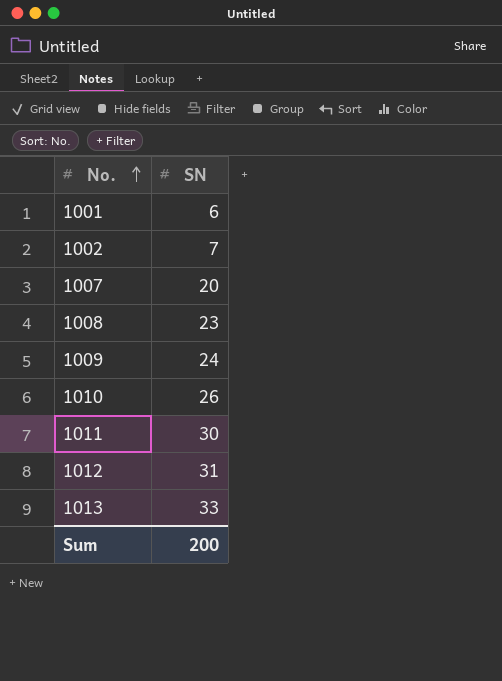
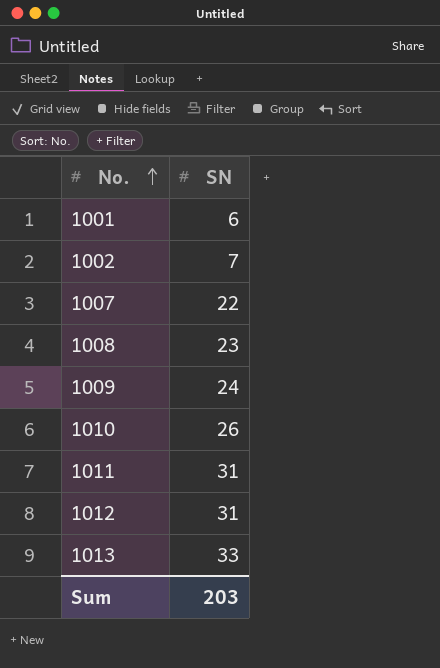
1007 | SN: 20 -> 22
1011 | SN: 30 -> 31
Sum | SN: 200 -> 203

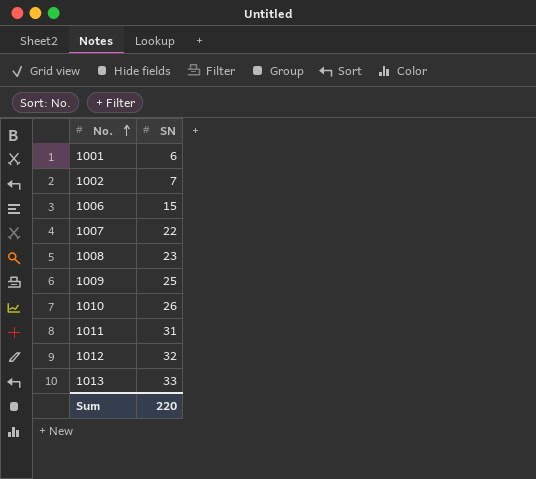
row 1006: none -> 15
1009 | SN: 24 -> 25
1012 | SN: 31 -> 32
Sum | SN: 203 -> 220

